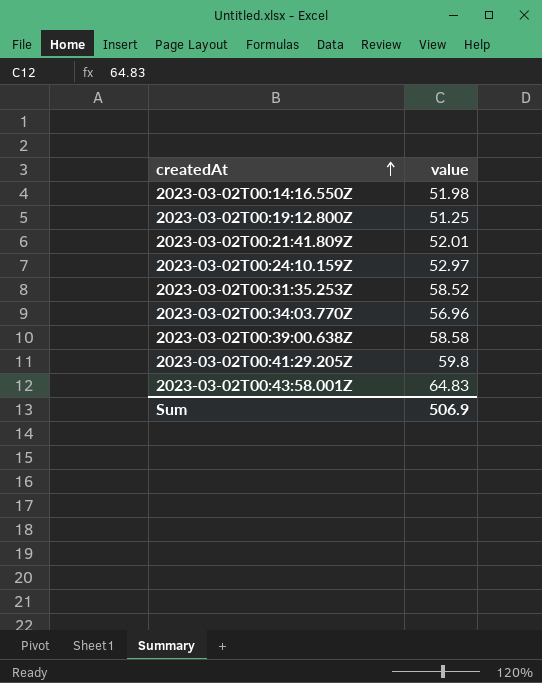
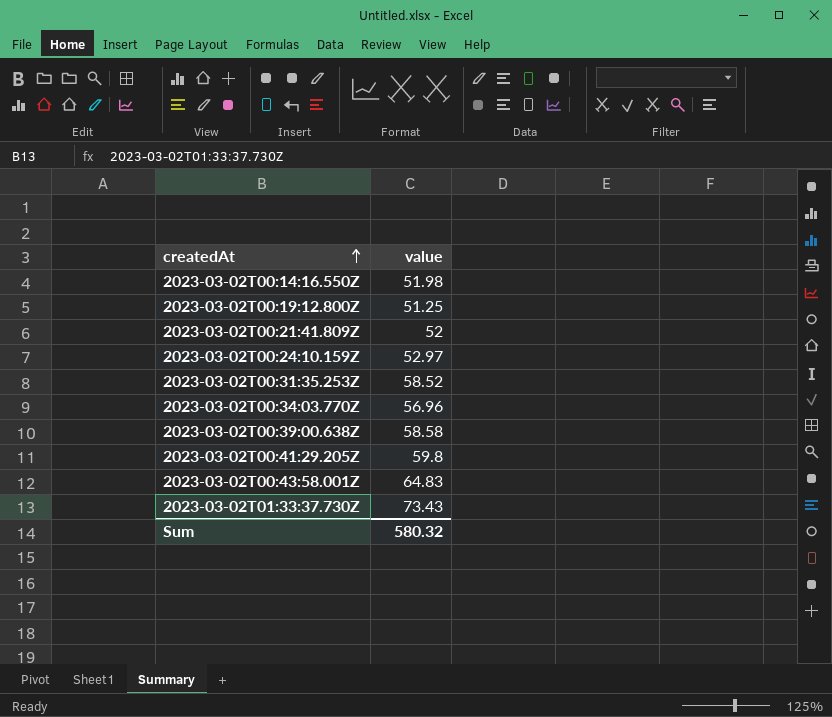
2023-03-02T00:21:41.809Z | value: 52.01 -> 52
row 2023-03-02T01:33:37.730Z: none -> 73.43
Sum | value: 506.9 -> 580.32

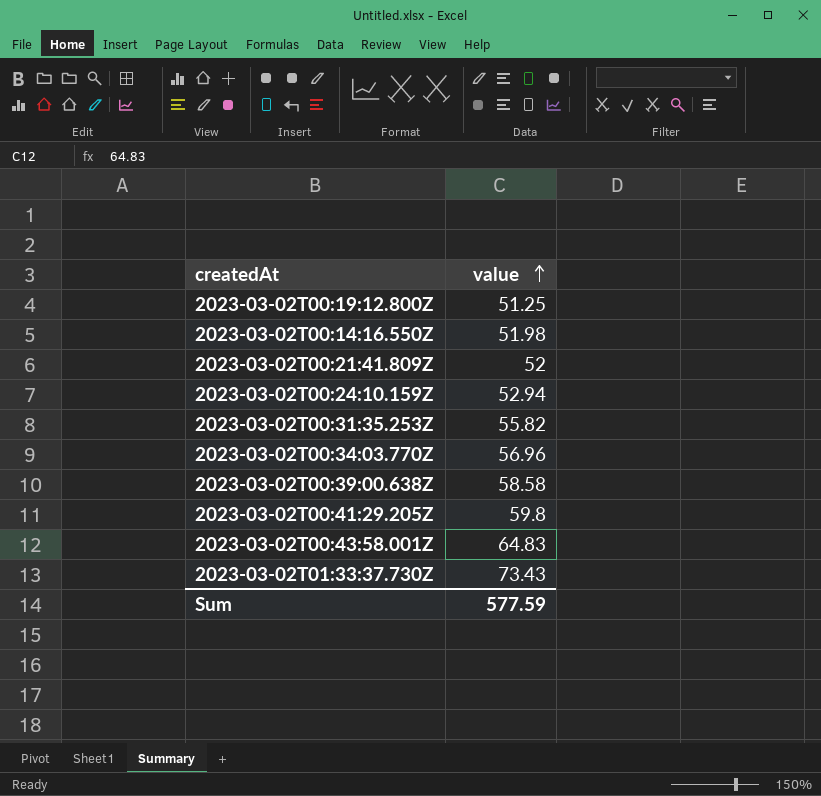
row order: createdAt ascending -> value ascending
2023-03-02T00:24:10.159Z | value: 52.97 -> 52.94
2023-03-02T00:31:35.253Z | value: 58.52 -> 55.82
Sum | value: 580.32 -> 577.59

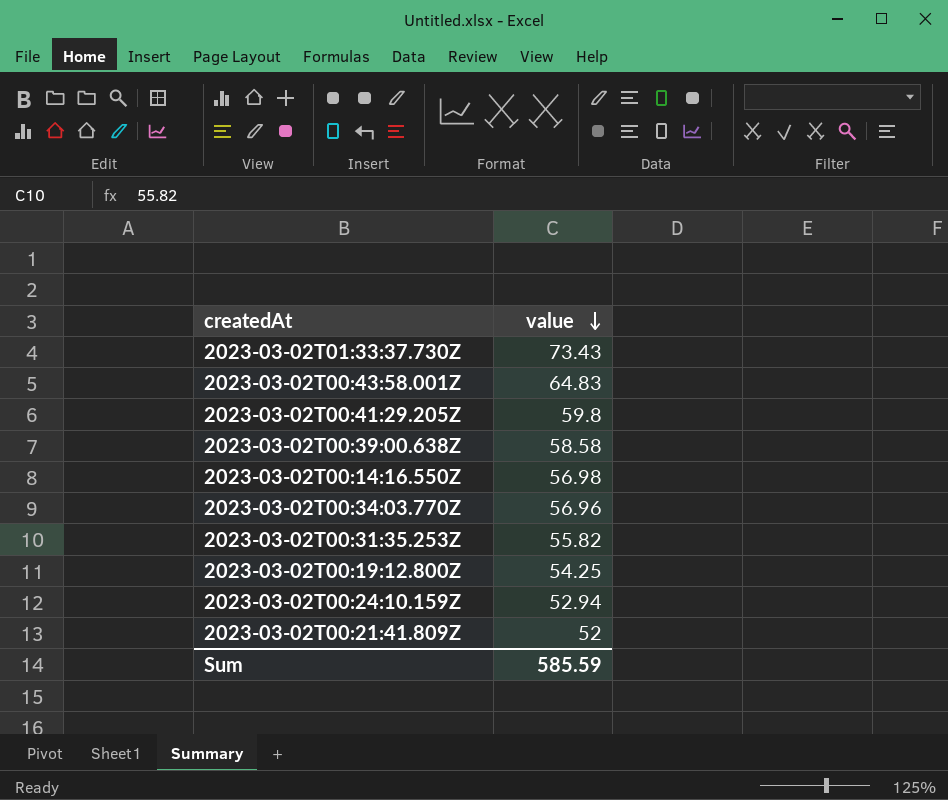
row order: value ascending -> value descending
2023-03-02T00:14:16.550Z | value: 51.98 -> 56.98
2023-03-02T00:19:12.800Z | value: 51.25 -> 54.25
Sum | value: 577.59 -> 585.59

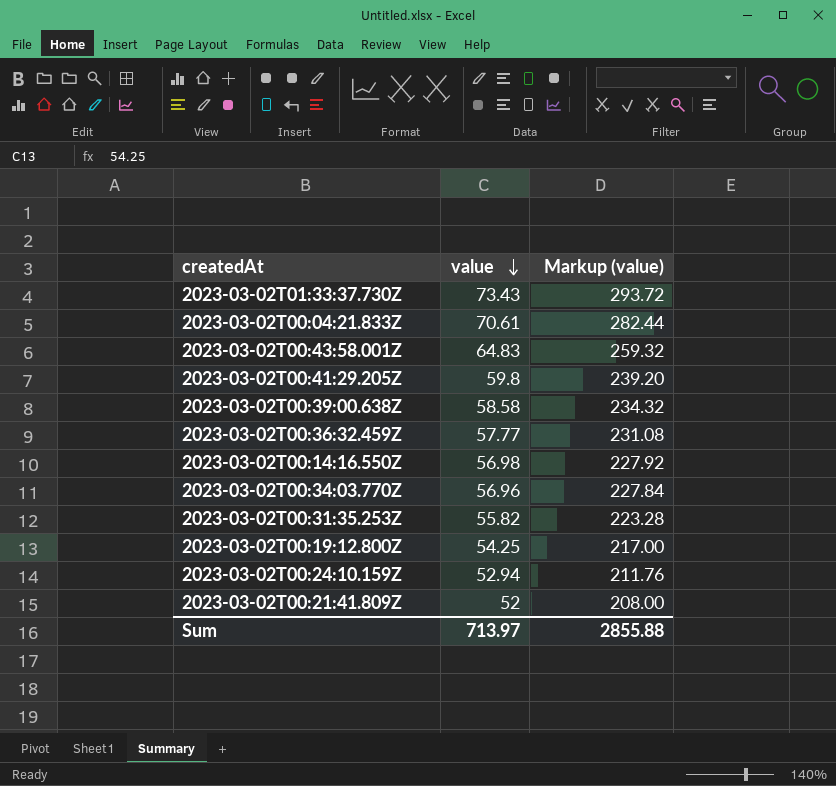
column Markup (value) | formula: none -> [value] * 4
row 2023-03-02T00:04:21.833Z: none -> 70.61 | 282.44
row 2023-03-02T00:36:32.459Z: none -> 57.77 | 231.08
Sum | value: 585.59 -> 713.97

